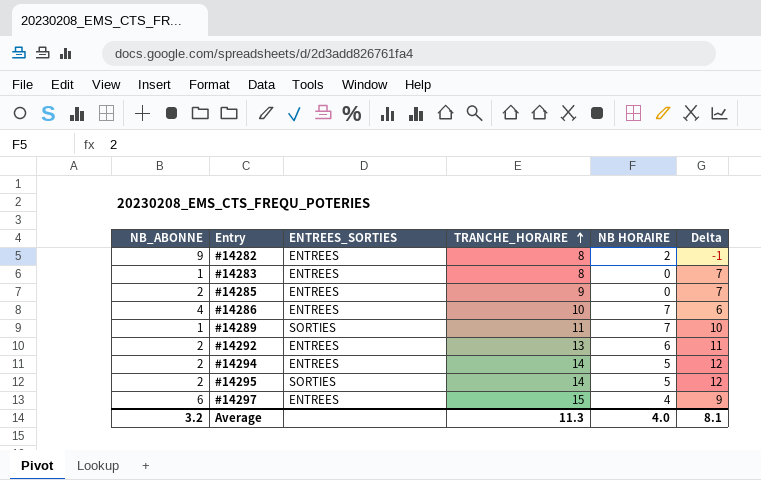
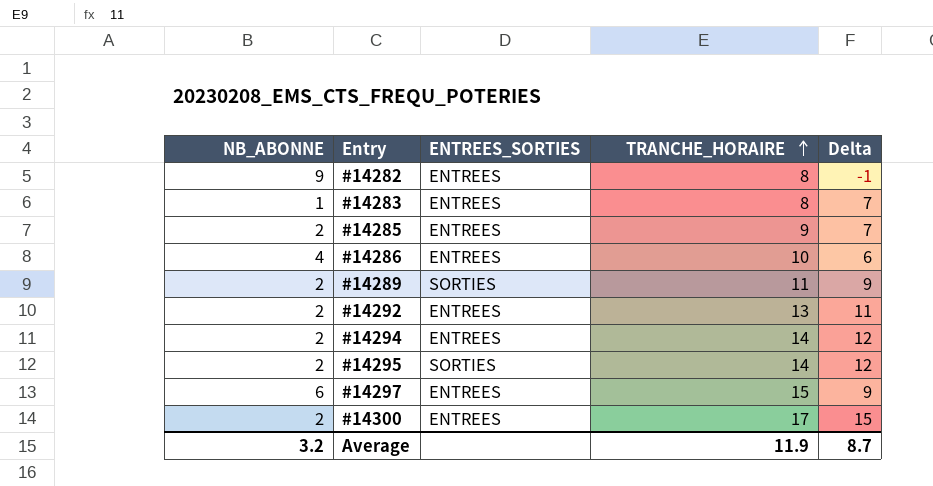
column NB HORAIRE | position: 5 -> none
#14289 | NB_ABONNE: 1 -> 2
#14289 | Delta: 10 -> 9
row #14300: none -> 2 | ENTREES | 17 | 15
Average | TRANCHE_HORAIRE: 11.3 -> 11.9
Average | Delta: 8.1 -> 8.7

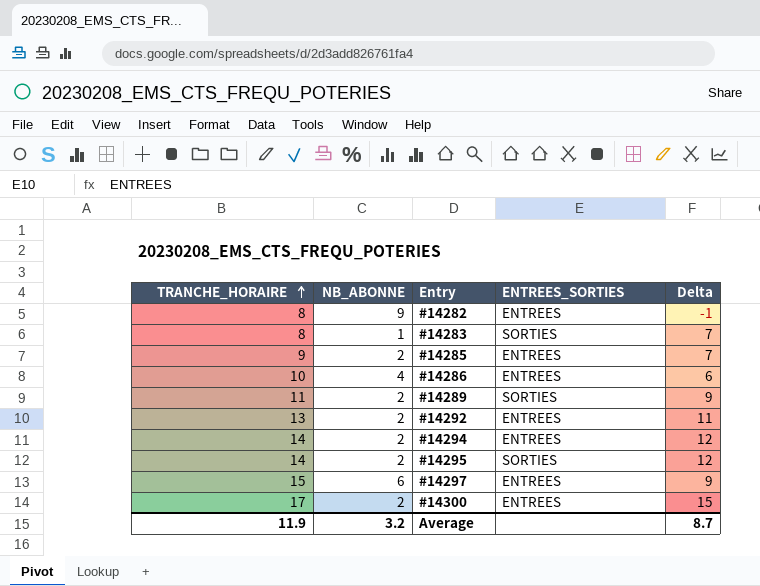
column TRANCHE_HORAIRE | position: 4 -> 1
#14283 | ENTREES_SORTIES: ENTREES -> SORTIES

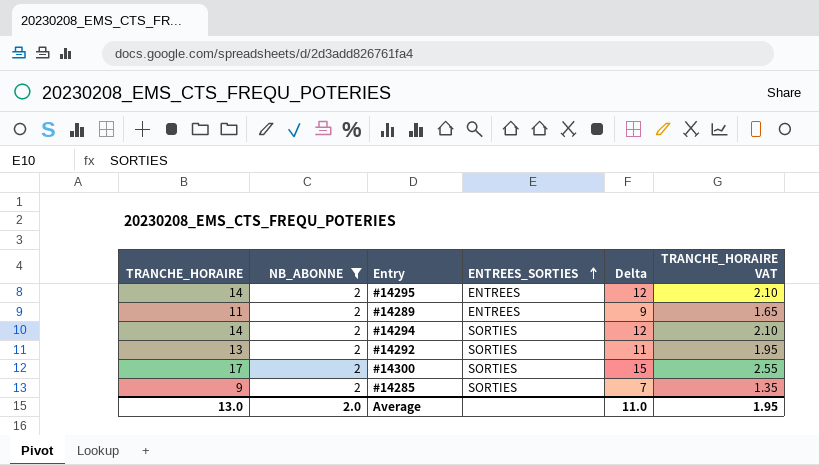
filter: none -> NB_ABONNE = 2
row order: TRANCHE_HORAIRE ascending -> ENTREES_SORTIES ascending
column TRANCHE_HORAIRE VAT | formula: none -> [TRANCHE_HORAIRE] * 0.15
#14295 | ENTREES_SORTIES: SORTIES -> ENTREES
#14289 | ENTREES_SORTIES: SORTIES -> ENTREES
#14294 | ENTREES_SORTIES: ENTREES -> SORTIES
#14292 | ENTREES_SORTIES: ENTREES -> SORTIES
#14300 | ENTREES_SORTIES: ENTREES -> SORTIES
#14285 | ENTREES_SORTIES: ENTREES -> SORTIES
Average | TRANCHE_HORAIRE: 11.9 -> 13.0
Average | NB_ABONNE: 3.2 -> 2.0
Average | Delta: 8.7 -> 11.0

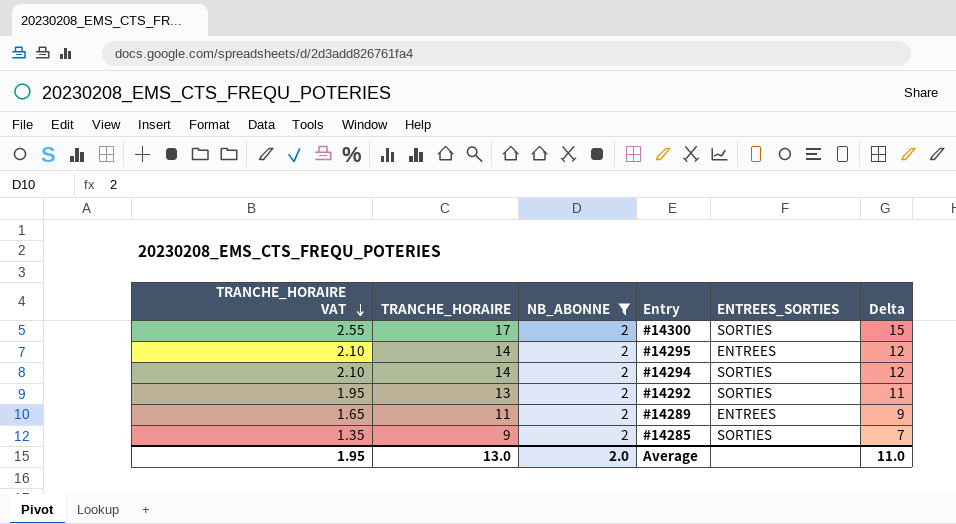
row order: ENTREES_SORTIES ascending -> TRANCHE_HORAIRE VAT descending
column TRANCHE_HORAIRE VAT | position: 6 -> 1

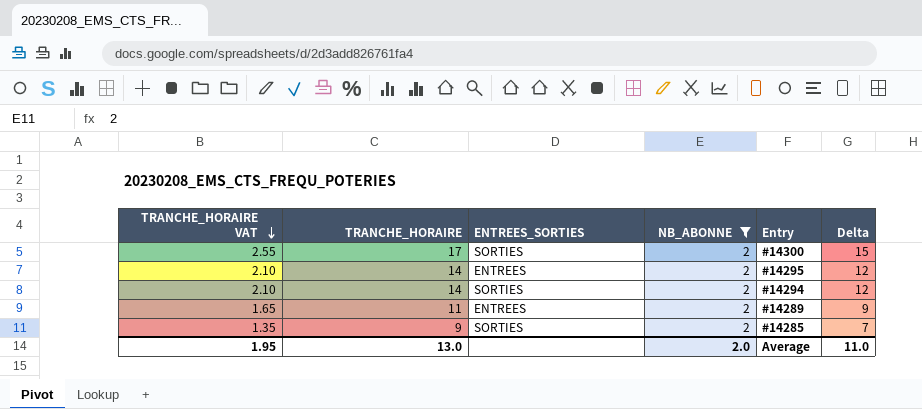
column ENTREES_SORTIES | position: 5 -> 3
row #14292: 1.95 | 13 | 2 | SORTIES | 11 -> none

